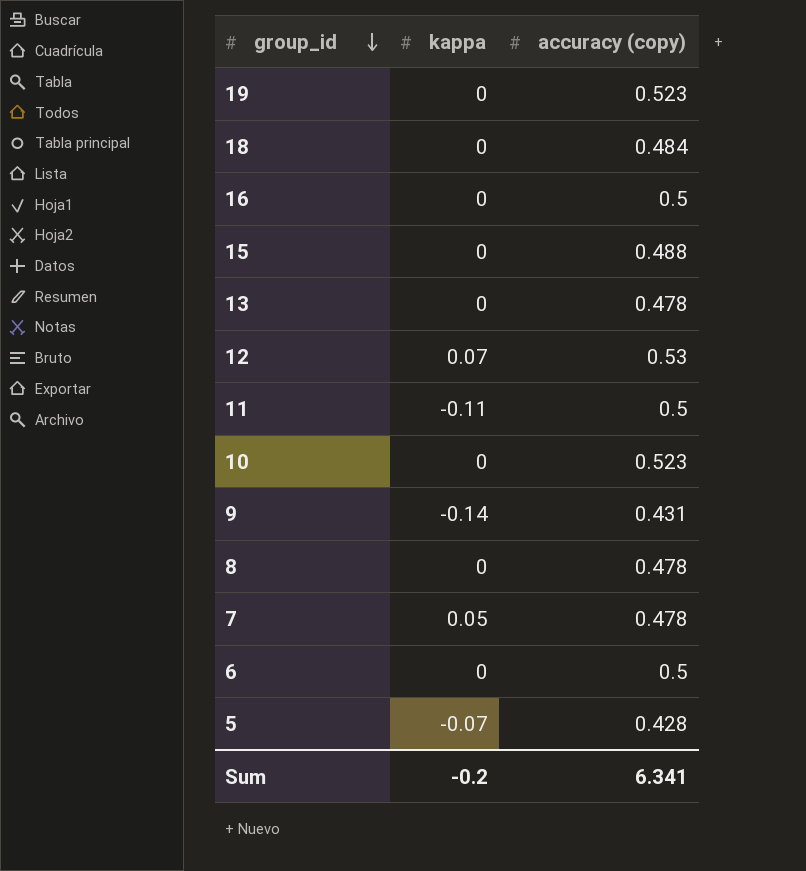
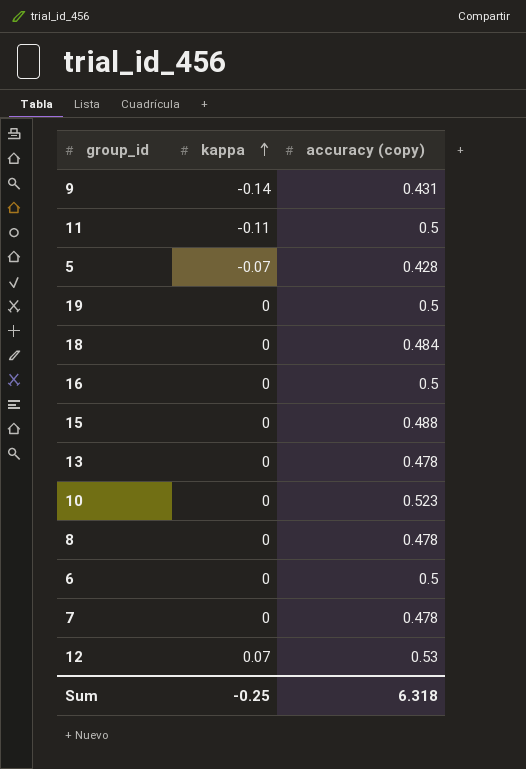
row order: group_id descending -> kappa ascending
19 | accuracy (copy): 0.523 -> 0.5
7 | kappa: 0.05 -> 0
Sum | kappa: -0.2 -> -0.25
Sum | accuracy (copy): 6.341 -> 6.318

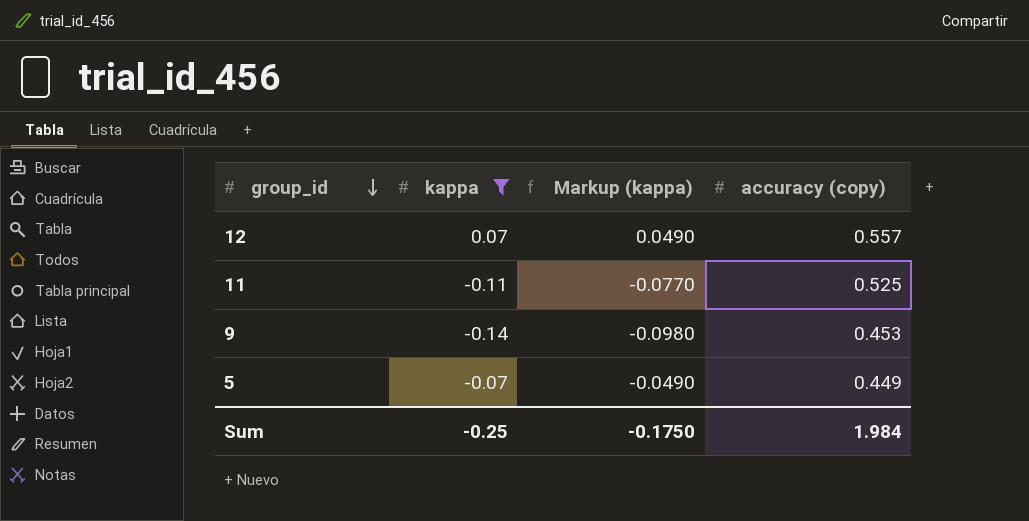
filter: none -> kappa != 0
row order: kappa ascending -> group_id descending
column Markup (kappa) | formula: none -> [kappa] * 0.7
12 | accuracy (copy): 0.53 -> 0.557
11 | accuracy (copy): 0.5 -> 0.525
9 | accuracy (copy): 0.431 -> 0.453
5 | accuracy (copy): 0.428 -> 0.449
Sum | accuracy (copy): 6.318 -> 1.984

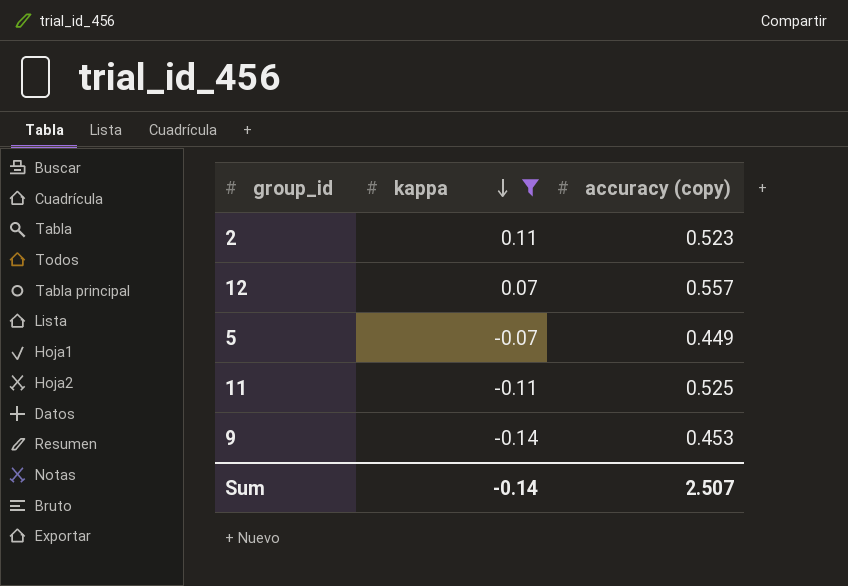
row order: group_id descending -> kappa descending
column Markup (kappa) | formula: [kappa] * 0.7 -> none
row 2: none -> 0.11 | 0.523
Sum | kappa: -0.25 -> -0.14
Sum | accuracy (copy): 1.984 -> 2.507

